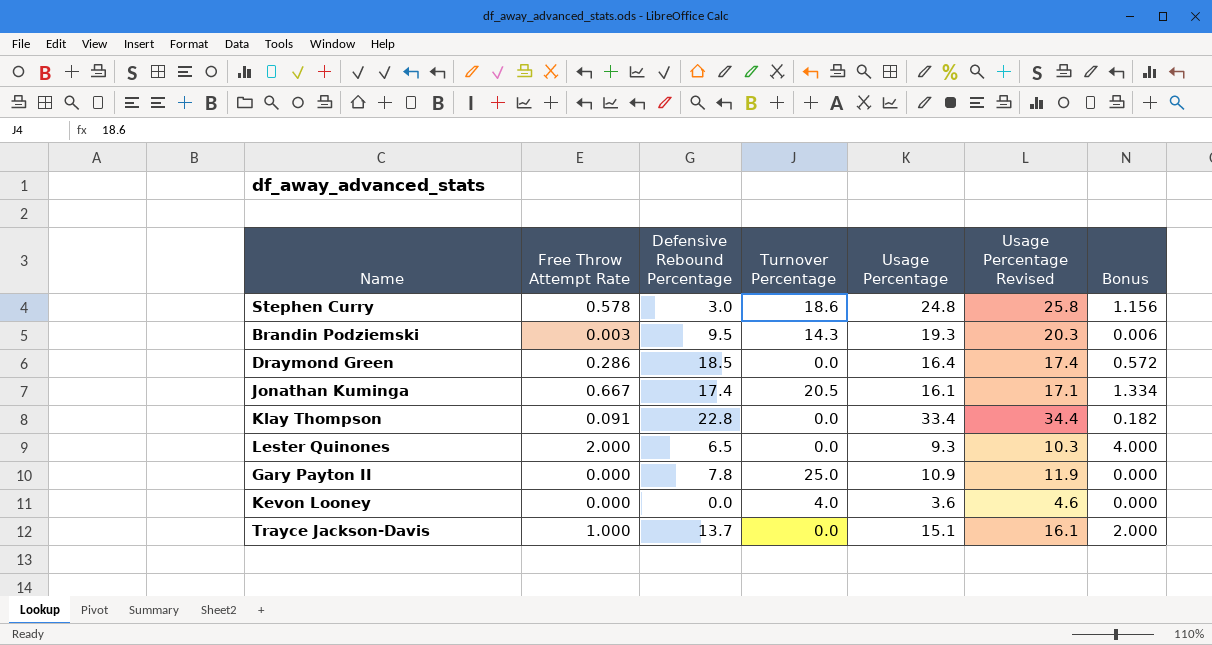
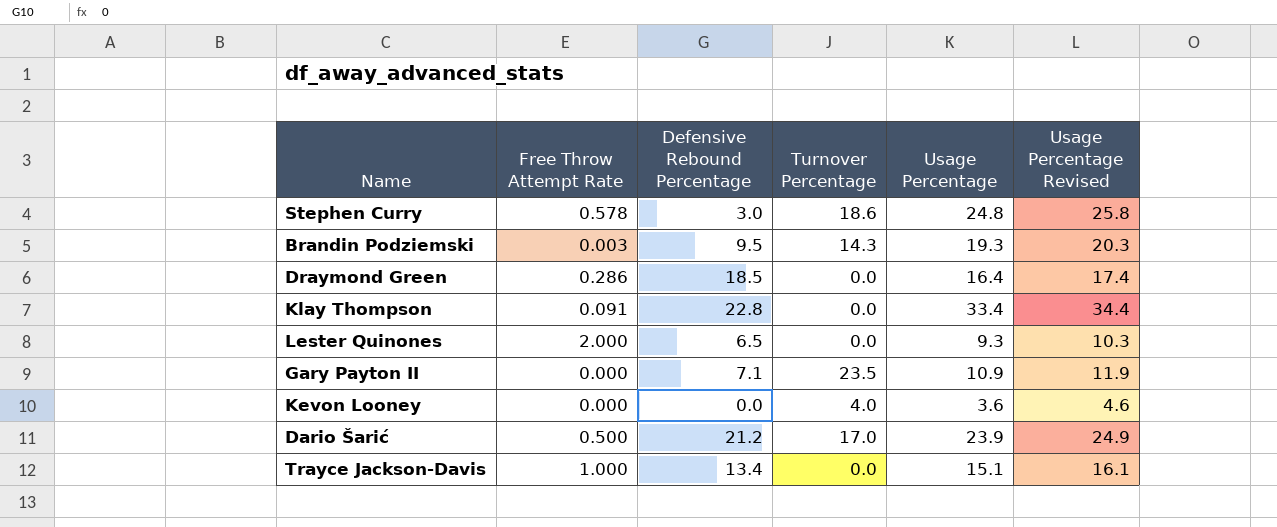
column Bonus | formula: [Free Throw Attempt Rate] * 2 -> none
row Jonathan Kuminga: 0.667 | 17.4 | 20.5 | 16.1 | 17.1 | 1.334 -> none
Gary Payton II | Defensive Rebound Percentage: 7.8 -> 7.1
Gary Payton II | Turnover Percentage: 25.0 -> 23.5
row Dario Šarić: none -> 0.500 | 21.2 | 17.0 | 23.9 | 24.9
Trayce Jackson-Davis | Defensive Rebound Percentage: 13.7 -> 13.4

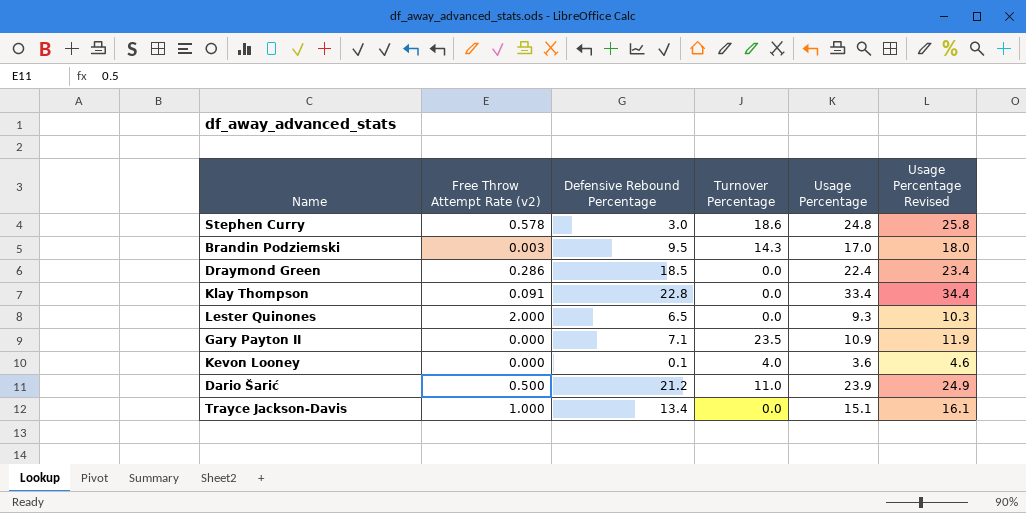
column name: Free Throw Attempt Rate -> Free Throw Attempt Rate (v2)
Brandin Podziemski | Usage Percentage: 19.3 -> 17.0
Brandin Podziemski | Usage Percentage Revised: 20.3 -> 18.0
Draymond Green | Usage Percentage: 16.4 -> 22.4
Draymond Green | Usage Percentage Revised: 17.4 -> 23.4
Kevon Looney | Defensive Rebound Percentage: 0.0 -> 0.1
Dario Šarić | Turnover Percentage: 17.0 -> 11.0

